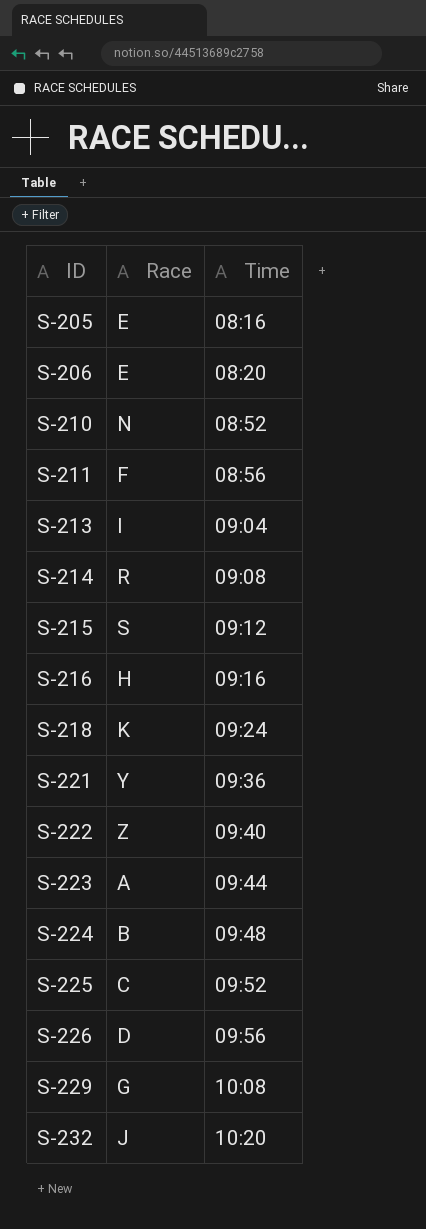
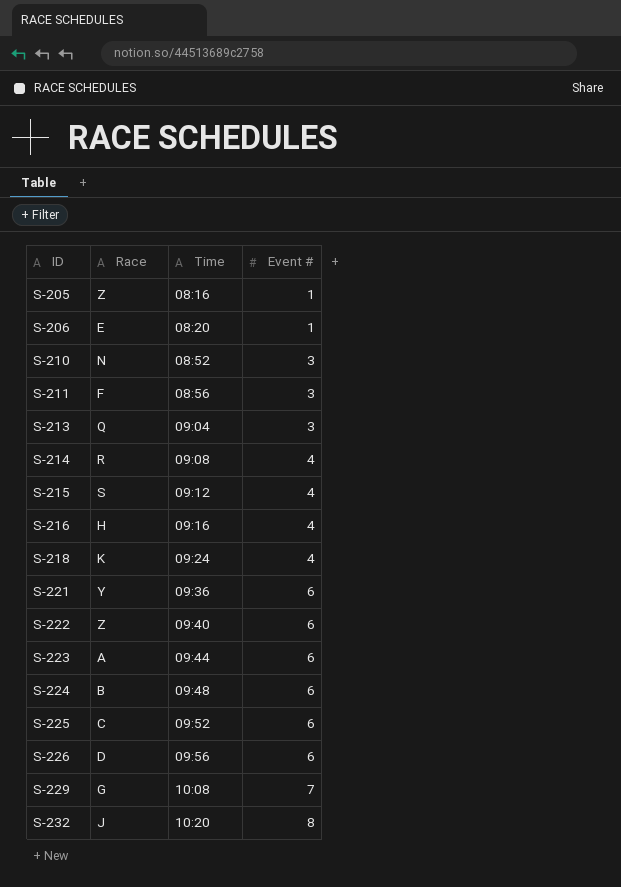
column Event # | position: none -> 4
S-205 | Race: E -> Z
S-213 | Race: I -> Q

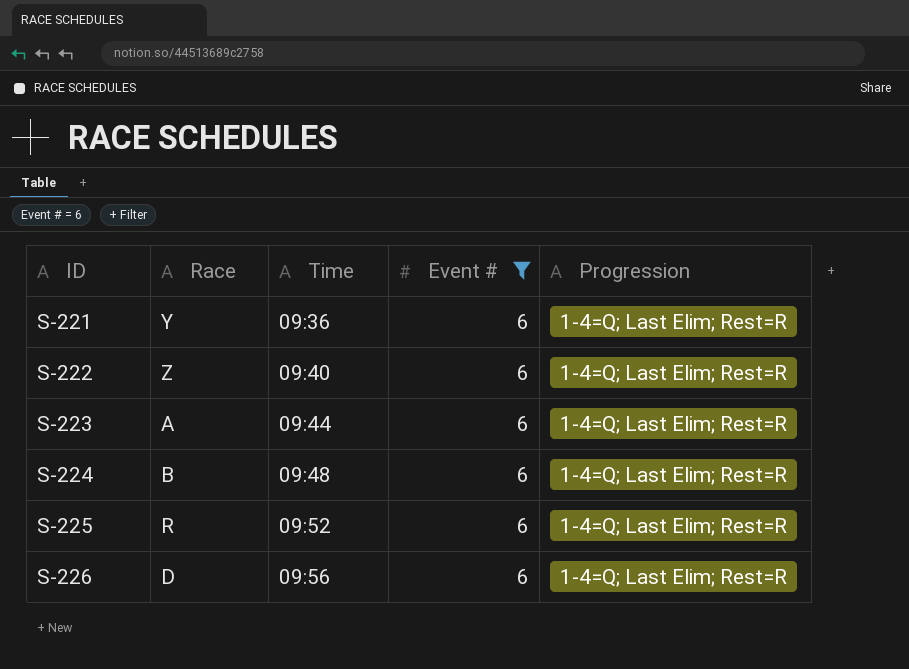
filter: none -> Event # = 6
column Progression | position: none -> 5
S-225 | Race: C -> R

